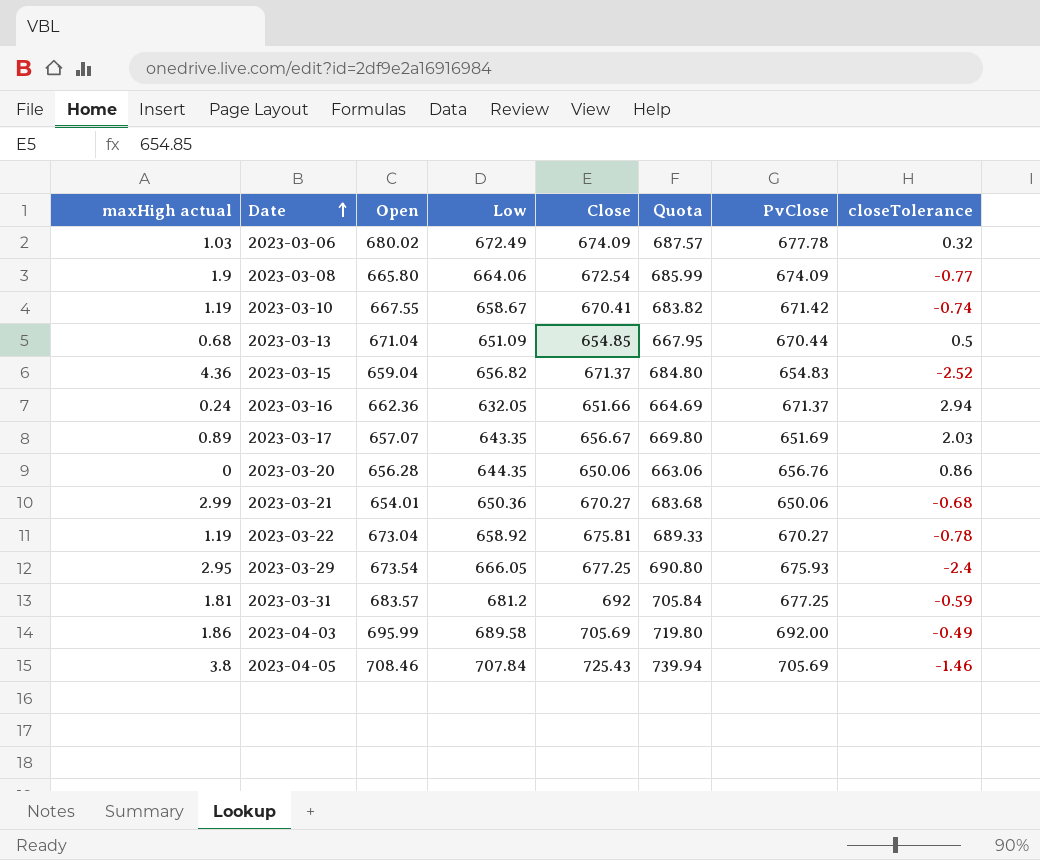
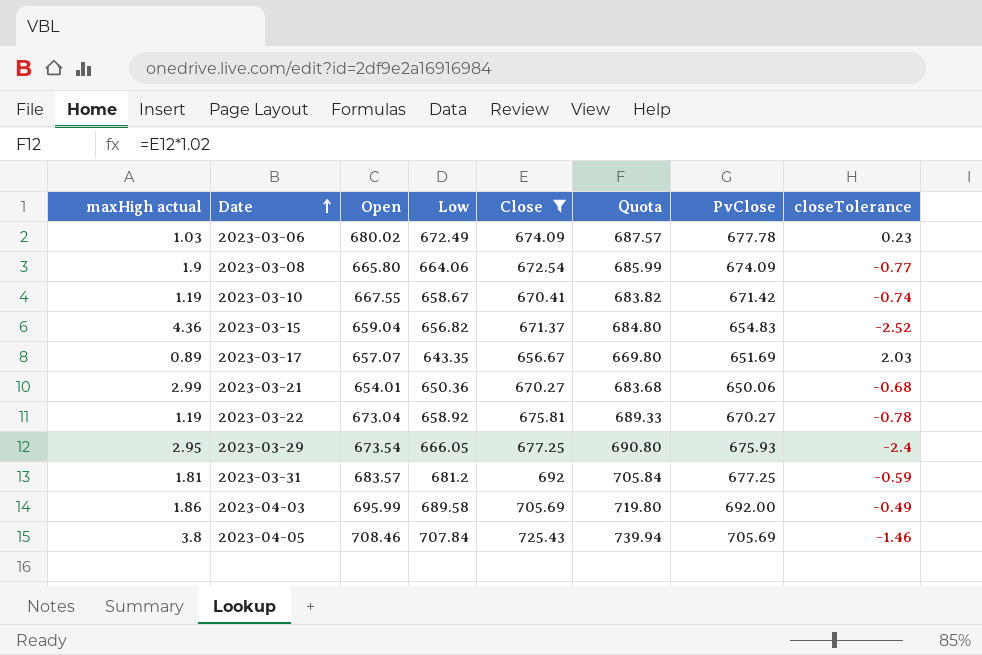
filter: none -> Close >= 656.67
2023-03-06 | closeTolerance: 0.32 -> 0.23

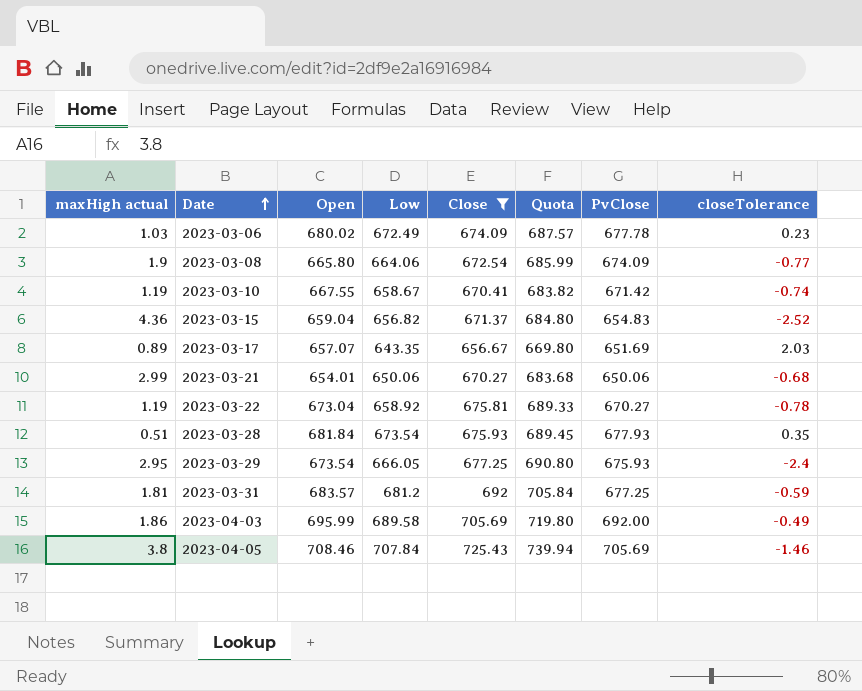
2023-03-21 | Low: 650.36 -> 650.06
row 2023-03-28: none -> 0.51 | 681.84 | 673.54 | 675.93 | 689.45 | 677.93 | 0.35

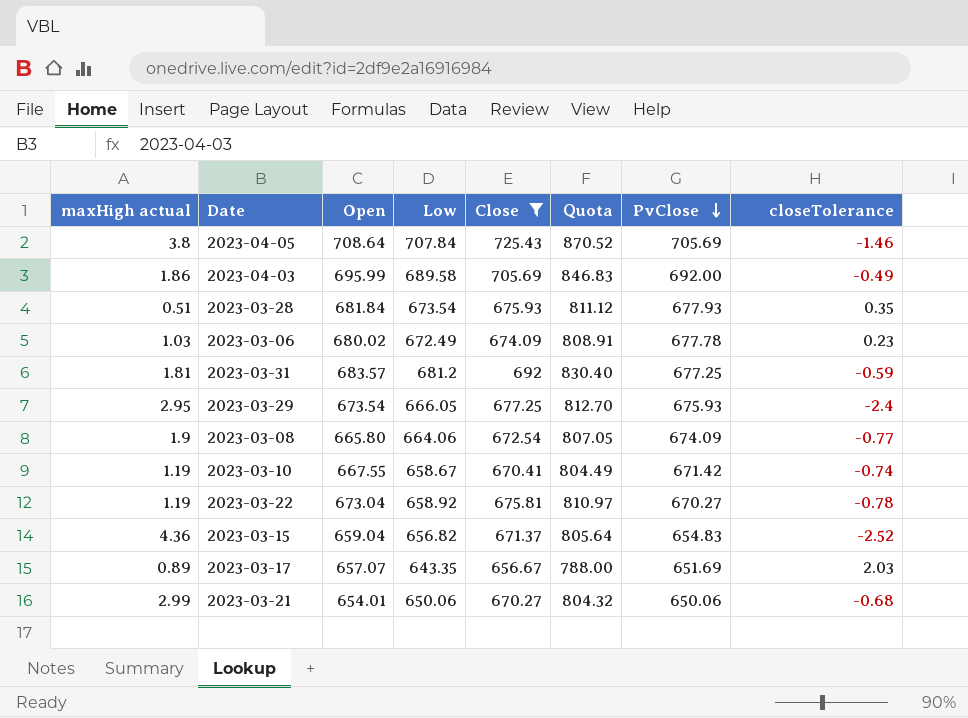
row order: Date ascending -> PvClose descending
column Quota | formula: [Close] * 1.02 -> [Close] * 1.2
2023-04-05 | Open: 708.46 -> 708.64

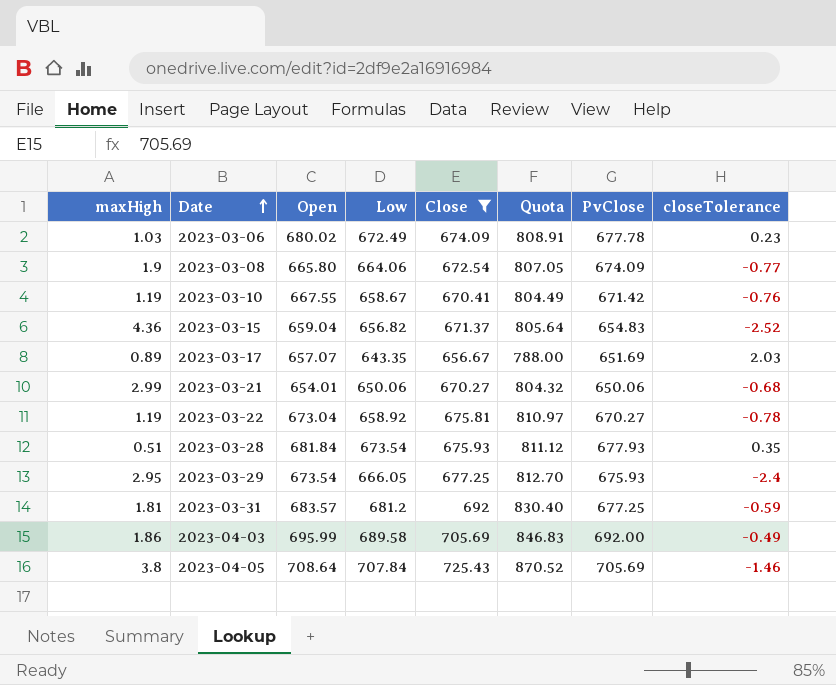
row order: PvClose descending -> Date ascending
column name: maxHigh actual -> maxHigh
2023-03-10 | closeTolerance: -0.74 -> -0.76

